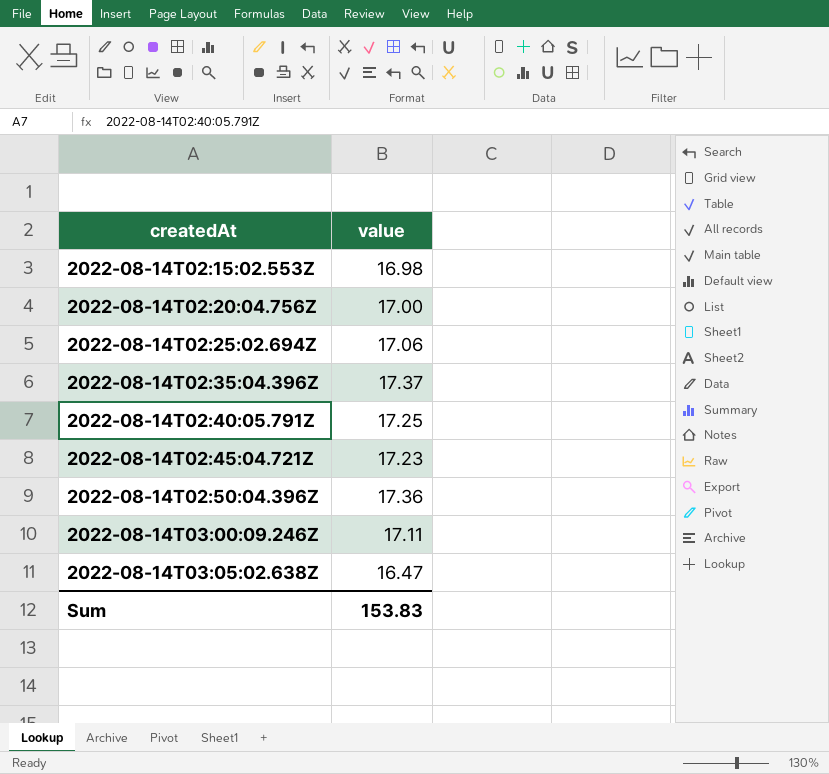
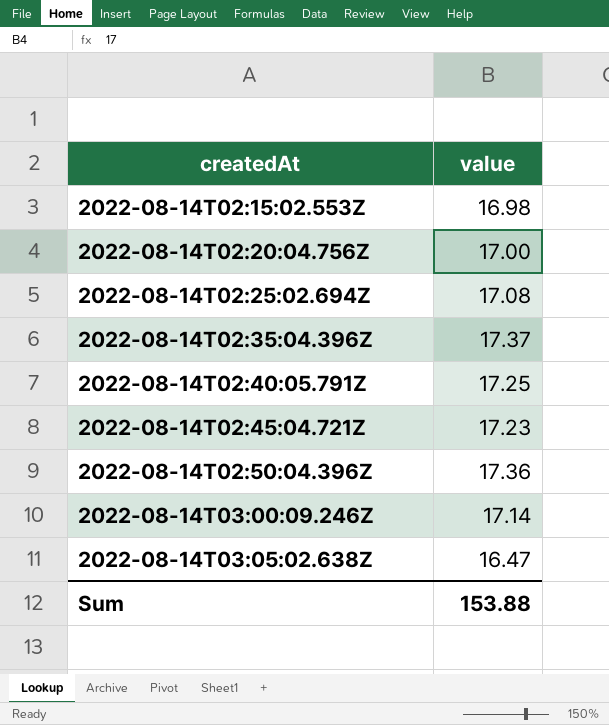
2022-08-14T02:25:02.694Z | value: 17.06 -> 17.08
2022-08-14T03:00:09.246Z | value: 17.11 -> 17.14
Sum | value: 153.83 -> 153.88

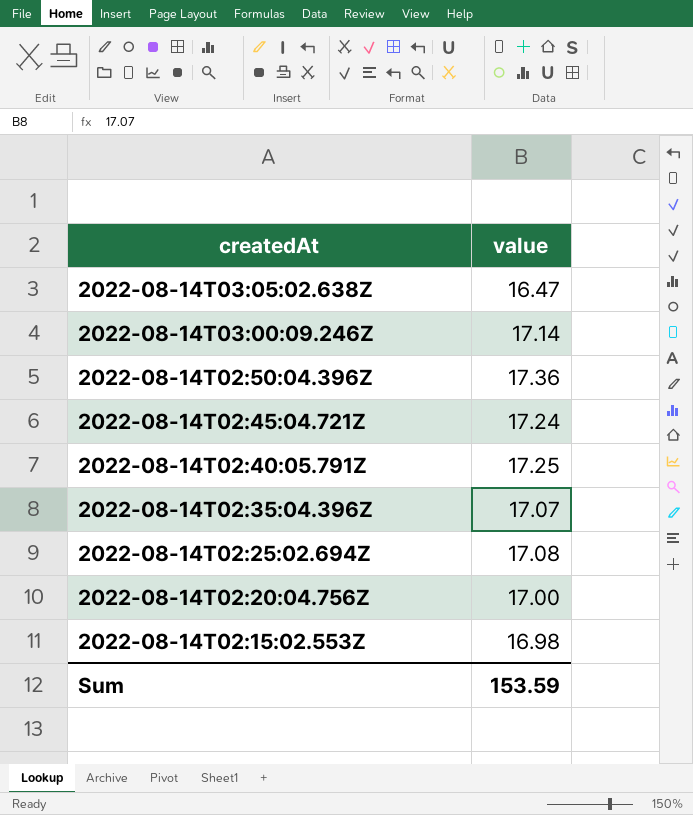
row order: createdAt ascending -> createdAt descending
2022-08-14T02:45:04.721Z | value: 17.23 -> 17.24
2022-08-14T02:35:04.396Z | value: 17.37 -> 17.07
Sum | value: 153.88 -> 153.59

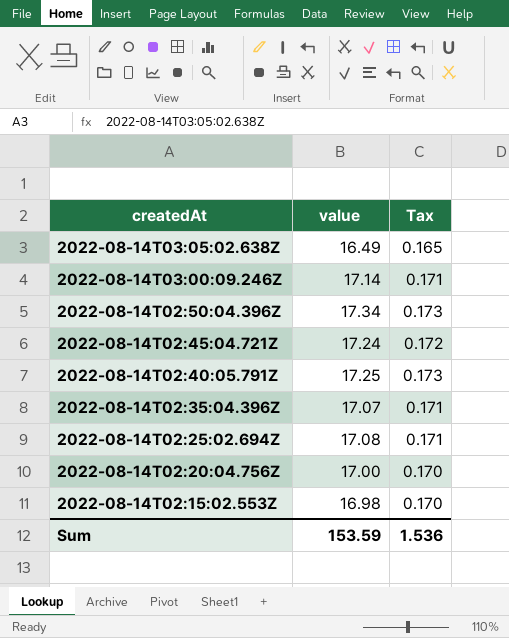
column Tax | formula: none -> [value] * 0.01
2022-08-14T03:05:02.638Z | value: 16.47 -> 16.49
2022-08-14T02:50:04.396Z | value: 17.36 -> 17.34

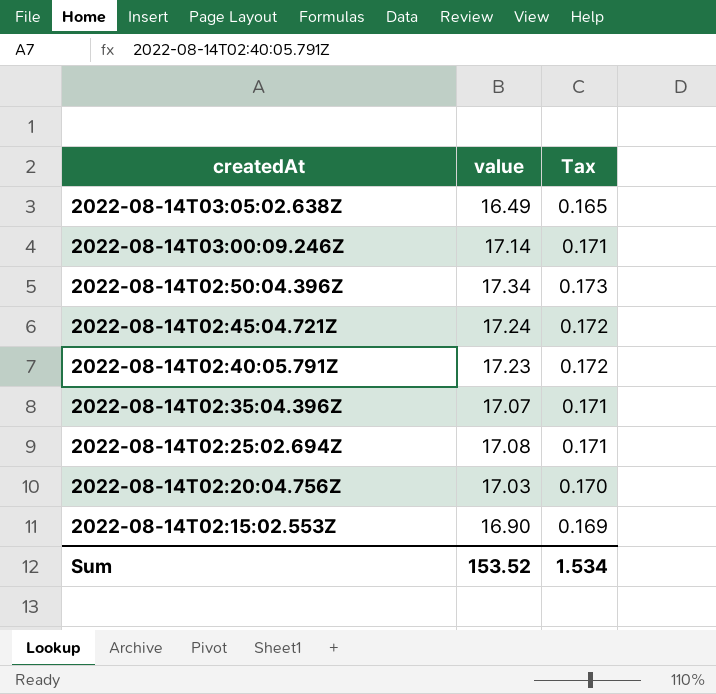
2022-08-14T02:40:05.791Z | value: 17.25 -> 17.23
2022-08-14T02:40:05.791Z | Tax: 0.173 -> 0.172
2022-08-14T02:20:04.756Z | value: 17.00 -> 17.03
2022-08-14T02:15:02.553Z | value: 16.98 -> 16.90
2022-08-14T02:15:02.553Z | Tax: 0.170 -> 0.169
Sum | value: 153.59 -> 153.52
Sum | Tax: 1.536 -> 1.534

